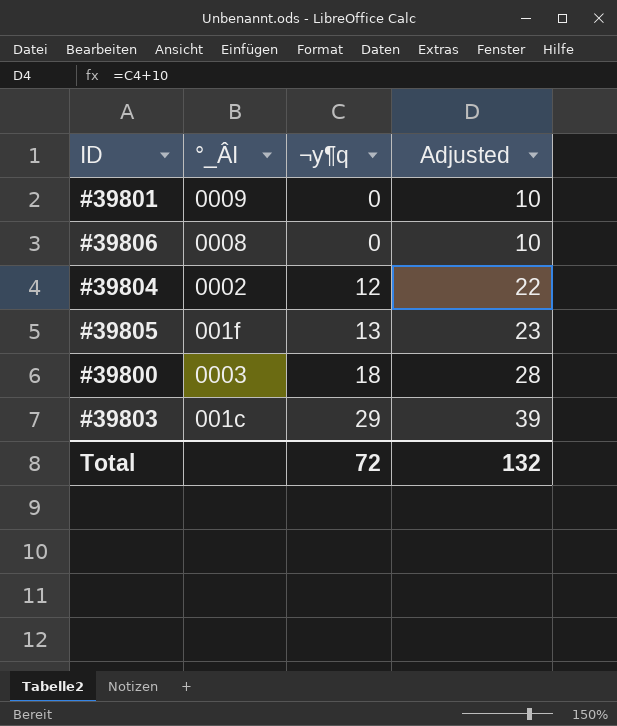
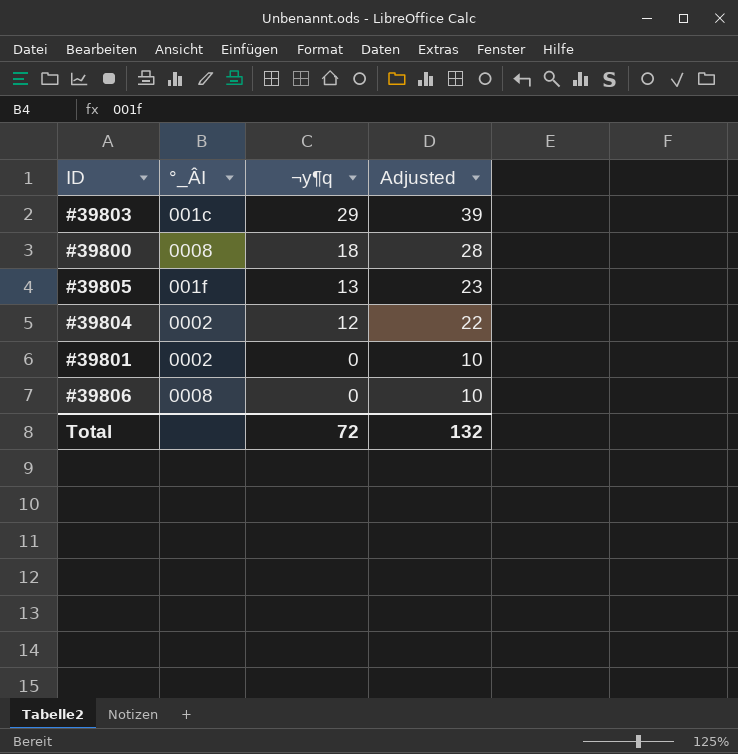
row order: ¬y¶q ascending -> ¬y¶q descending
#39800 | °_ÂI: 0003 -> 0008
#39801 | °_ÂI: 0009 -> 0002

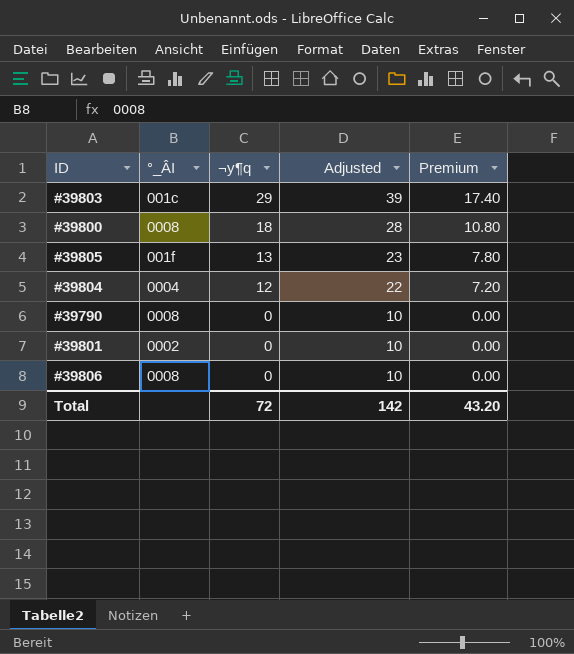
column Premium | formula: none -> [¬y¶q] * 0.6
#39804 | °_ÂI: 0002 -> 0004
row #39790: none -> 0008 | 0 | 10 | 0.00
Total | Adjusted: 132 -> 142

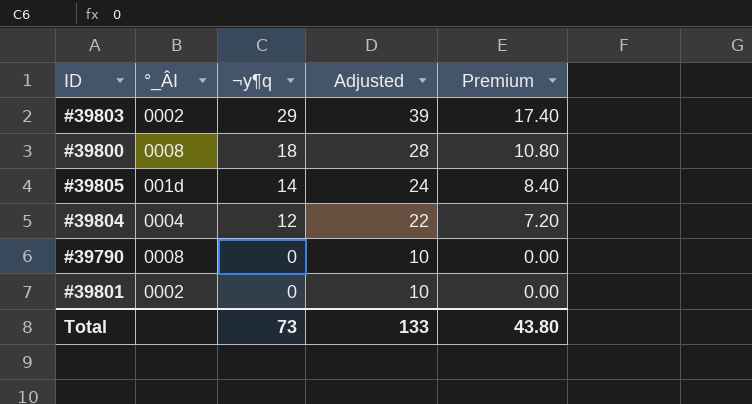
row #39806: 0008 | 0 | 10 | 0.00 -> none
#39803 | °_ÂI: 001c -> 0002
#39805 | °_ÂI: 001f -> 001d
#39805 | ¬y¶q: 13 -> 14
#39805 | Adjusted: 23 -> 24
#39805 | Premium: 7.80 -> 8.40
Total | ¬y¶q: 72 -> 73
Total | Adjusted: 142 -> 133
Total | Premium: 43.20 -> 43.80

